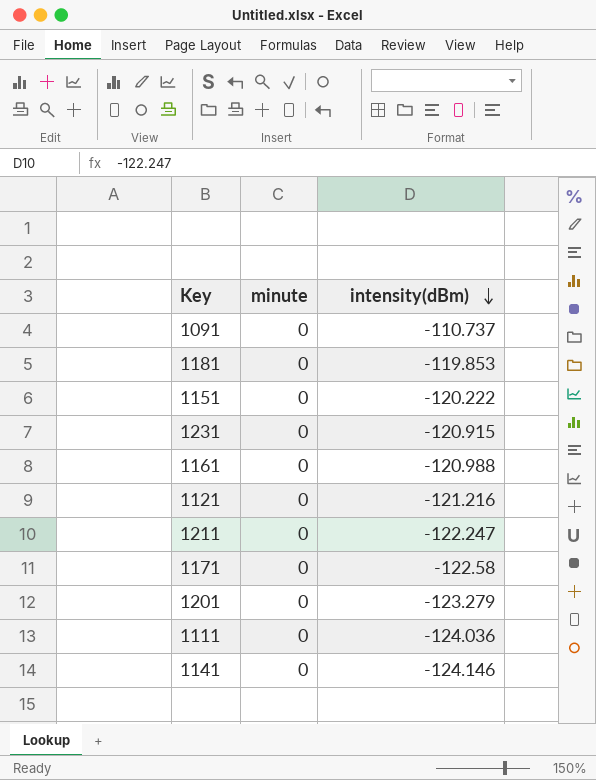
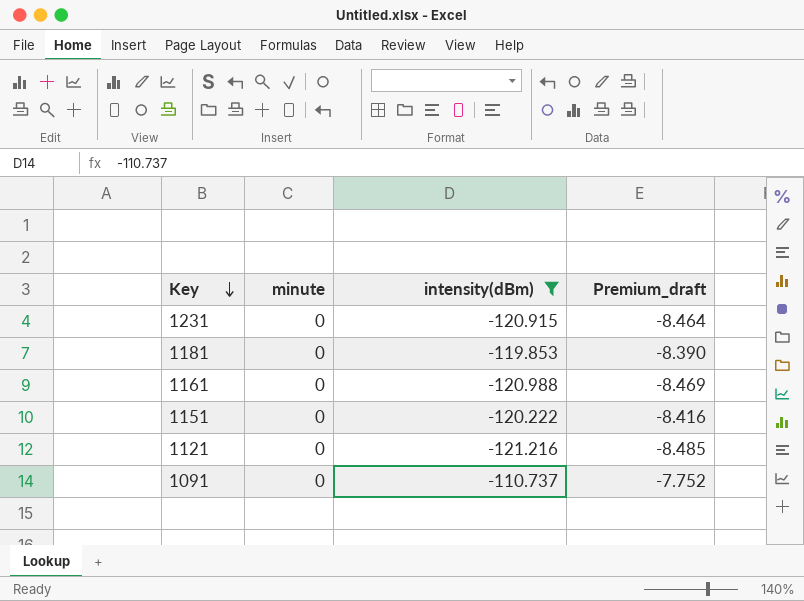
filter: none -> intensity(dBm) >= -121.216
row order: intensity(dBm) descending -> Key descending
column Premium_draft | formula: none -> [intensity(dBm)] * 0.07

